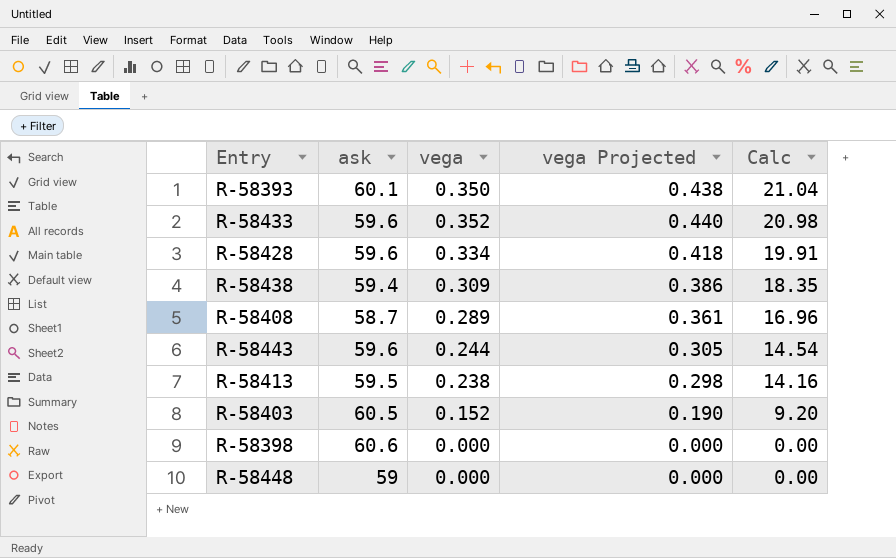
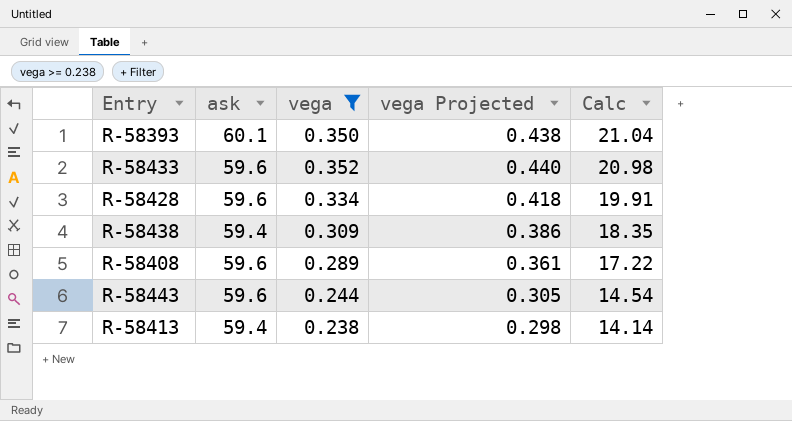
filter: none -> vega >= 0.238
R-58408 | ask: 58.7 -> 59.6
R-58408 | Calc: 16.96 -> 17.22
R-58413 | ask: 59.5 -> 59.4
R-58413 | Calc: 14.16 -> 14.14

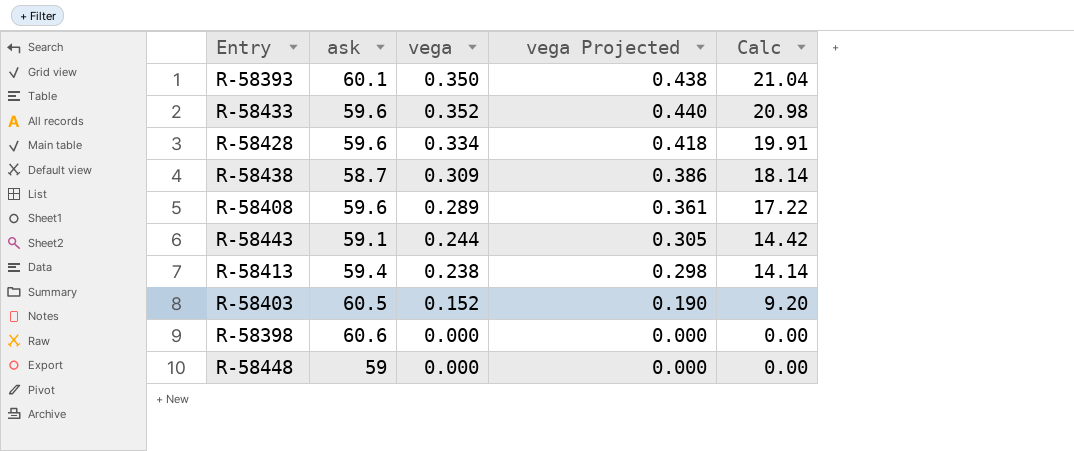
filter: vega >= 0.238 -> none
R-58438 | ask: 59.4 -> 58.7
R-58438 | Calc: 18.35 -> 18.14
R-58443 | ask: 59.6 -> 59.1
R-58443 | Calc: 14.54 -> 14.42

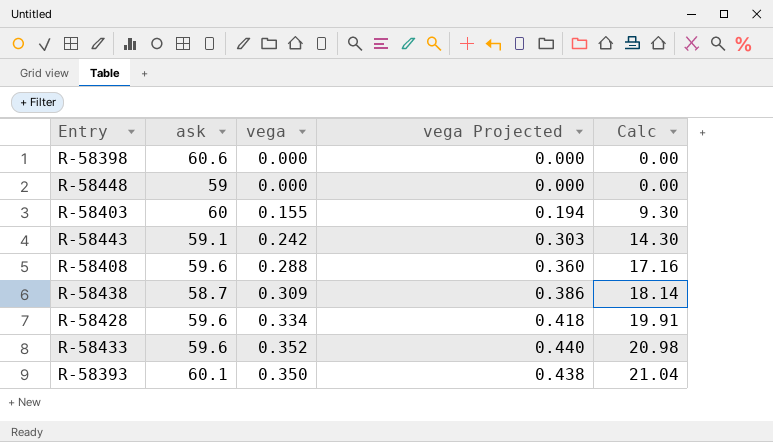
row order: Calc descending -> Calc ascending
row R-58413: 59.4 | 0.238 | 0.298 | 14.14 -> none
R-58403 | ask: 60.5 -> 60
R-58403 | vega: 0.152 -> 0.155
R-58403 | vega Projected: 0.190 -> 0.194
R-58403 | Calc: 9.20 -> 9.30
R-58443 | vega: 0.244 -> 0.242
R-58443 | vega Projected: 0.305 -> 0.303
R-58443 | Calc: 14.42 -> 14.30
R-58408 | vega: 0.289 -> 0.288
R-58408 | vega Projected: 0.361 -> 0.360
R-58408 | Calc: 17.22 -> 17.16

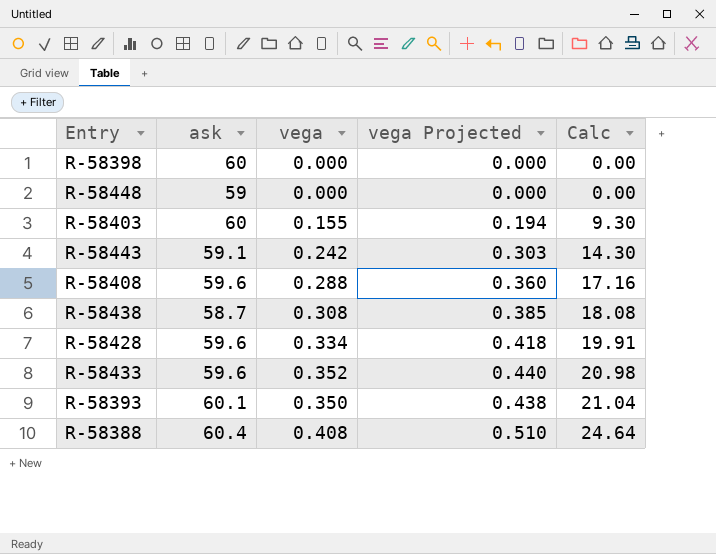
R-58398 | ask: 60.6 -> 60
R-58438 | vega: 0.309 -> 0.308
R-58438 | vega Projected: 0.386 -> 0.385
R-58438 | Calc: 18.14 -> 18.08
row R-58388: none -> 60.4 | 0.408 | 0.510 | 24.64

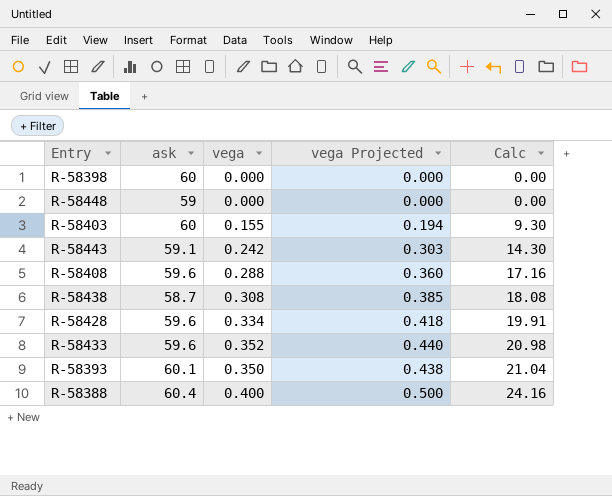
R-58388 | vega: 0.408 -> 0.400
R-58388 | vega Projected: 0.510 -> 0.500
R-58388 | Calc: 24.64 -> 24.16

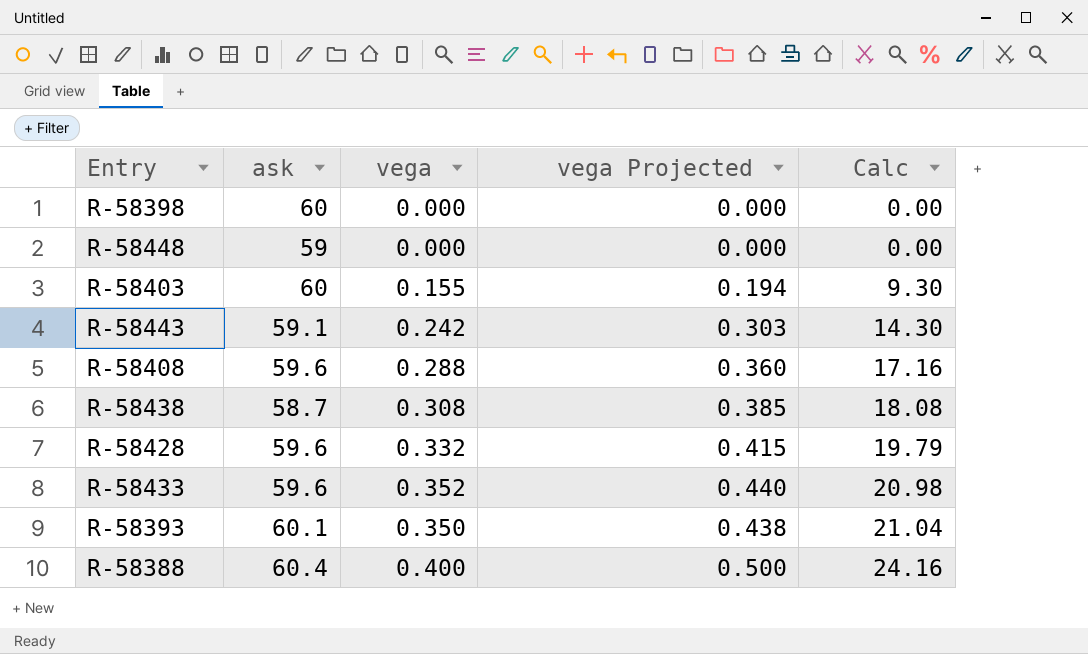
R-58428 | vega: 0.334 -> 0.332
R-58428 | vega Projected: 0.418 -> 0.415
R-58428 | Calc: 19.91 -> 19.79

